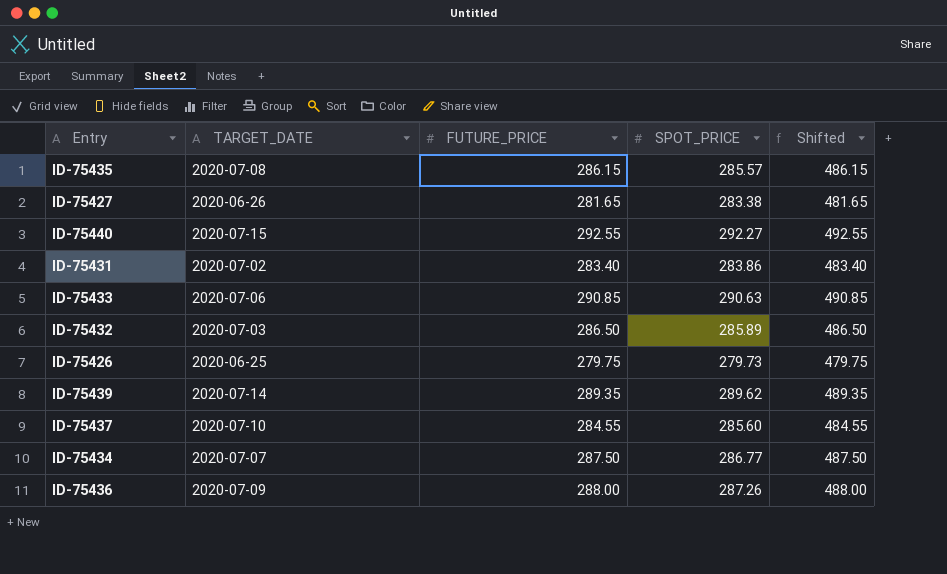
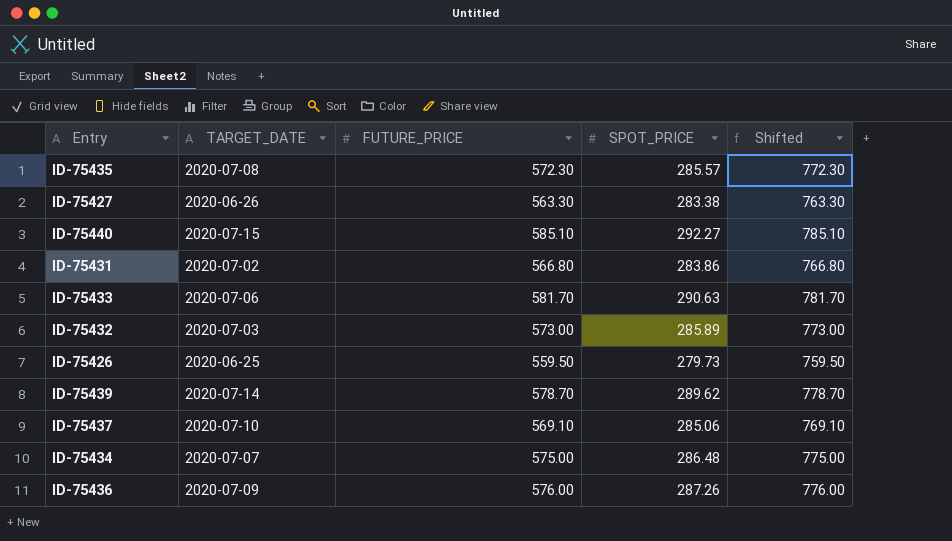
ID-75435 | FUTURE_PRICE: 286.15 -> 572.30
ID-75435 | Shifted: 486.15 -> 772.30
ID-75427 | FUTURE_PRICE: 281.65 -> 563.30
ID-75427 | Shifted: 481.65 -> 763.30
ID-75440 | FUTURE_PRICE: 292.55 -> 585.10
ID-75440 | Shifted: 492.55 -> 785.10
ID-75431 | FUTURE_PRICE: 283.40 -> 566.80
ID-75431 | Shifted: 483.40 -> 766.80
ID-75433 | FUTURE_PRICE: 290.85 -> 581.70
ID-75433 | Shifted: 490.85 -> 781.70
ID-75432 | FUTURE_PRICE: 286.50 -> 573.00
ID-75432 | Shifted: 486.50 -> 773.00
ID-75426 | FUTURE_PRICE: 279.75 -> 559.50
ID-75426 | Shifted: 479.75 -> 759.50
ID-75439 | FUTURE_PRICE: 289.35 -> 578.70
ID-75439 | Shifted: 489.35 -> 778.70
ID-75437 | FUTURE_PRICE: 284.55 -> 569.10
ID-75437 | SPOT_PRICE: 285.60 -> 285.06
ID-75437 | Shifted: 484.55 -> 769.10
ID-75434 | FUTURE_PRICE: 287.50 -> 575.00
ID-75434 | SPOT_PRICE: 286.77 -> 286.48
ID-75434 | Shifted: 487.50 -> 775.00
ID-75436 | FUTURE_PRICE: 288.00 -> 576.00
ID-75436 | Shifted: 488.00 -> 776.00

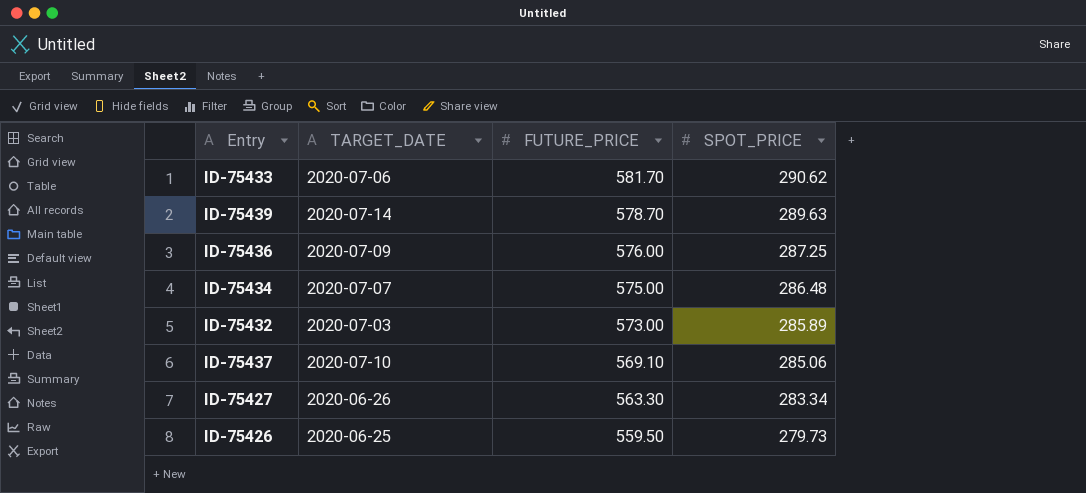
row order: none -> FUTURE_PRICE descending
column Shifted | formula: [FUTURE_PRICE] + 200 -> none
row ID-75435: 2020-07-08 | 572.30 | 285.57 | 772.30 -> none
row ID-75440: 2020-07-15 | 585.10 | 292.27 | 785.10 -> none
row ID-75431: 2020-07-02 | 566.80 | 283.86 | 766.80 -> none
ID-75433 | SPOT_PRICE: 290.63 -> 290.62
ID-75439 | SPOT_PRICE: 289.62 -> 289.63
ID-75436 | SPOT_PRICE: 287.26 -> 287.25
ID-75427 | SPOT_PRICE: 283.38 -> 283.34

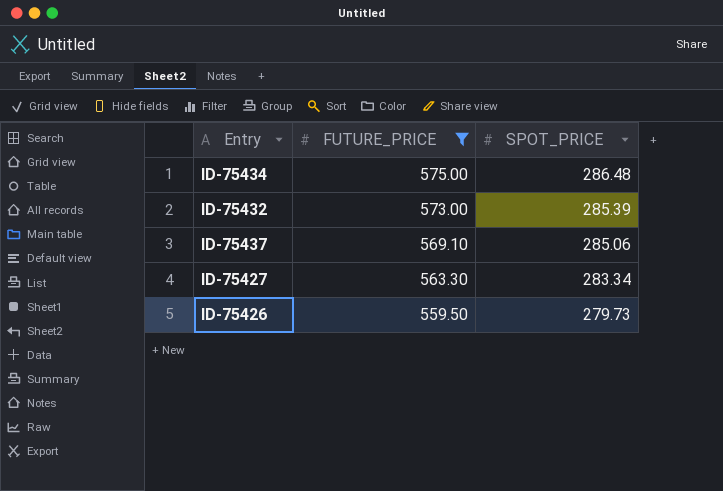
filter: none -> FUTURE_PRICE <= 575.00
column TARGET_DATE | position: 2 -> none
ID-75432 | SPOT_PRICE: 285.89 -> 285.39

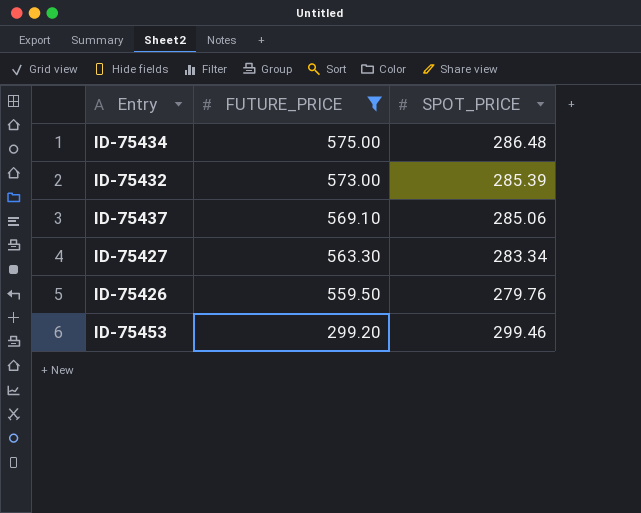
ID-75426 | SPOT_PRICE: 279.73 -> 279.76
row ID-75453: none -> 299.20 | 299.46

